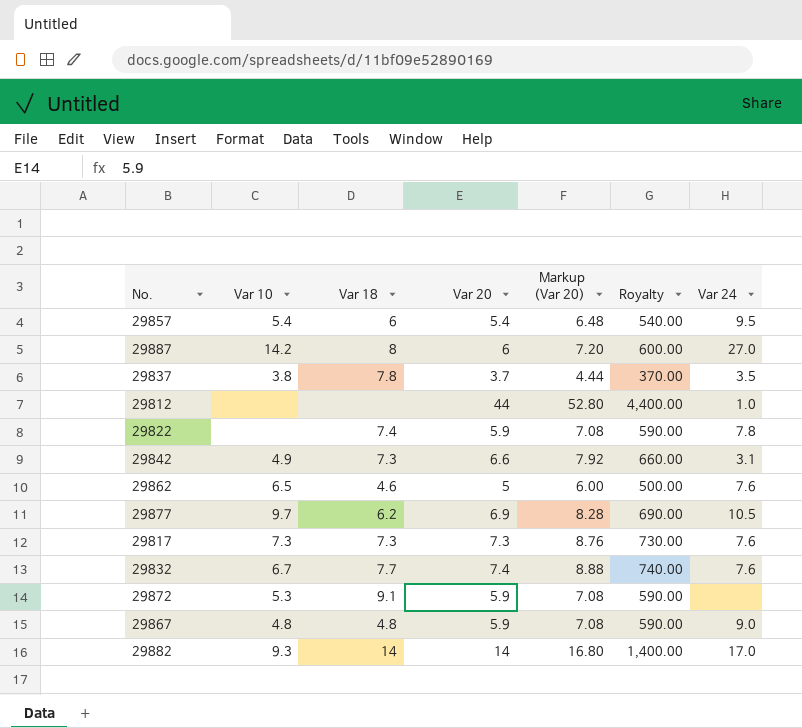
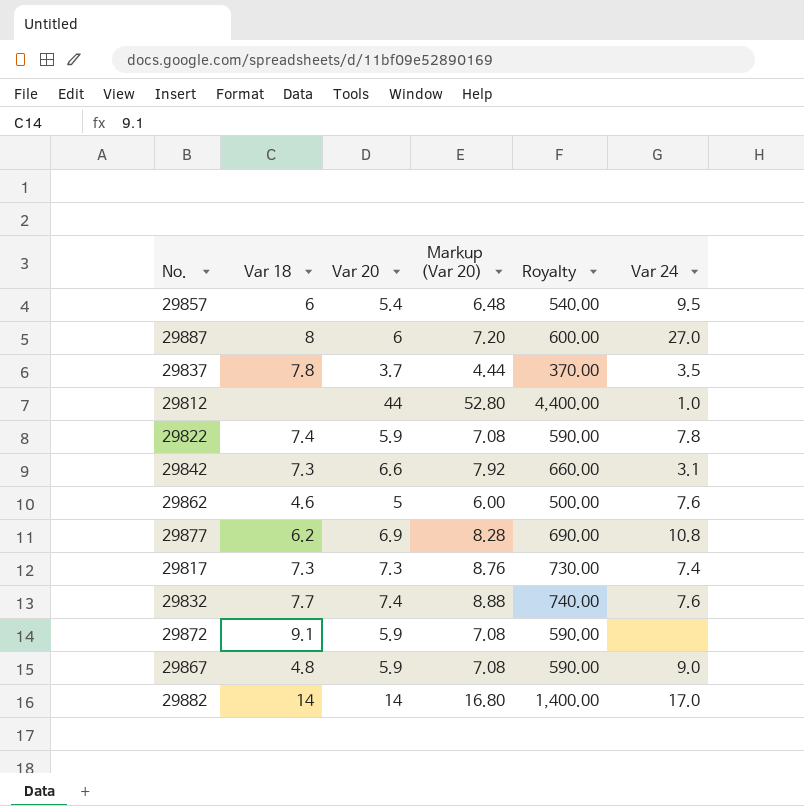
column Var 10 | position: 2 -> none
29877 | Var 24: 10.5 -> 10.8
29817 | Var 24: 7.6 -> 7.4

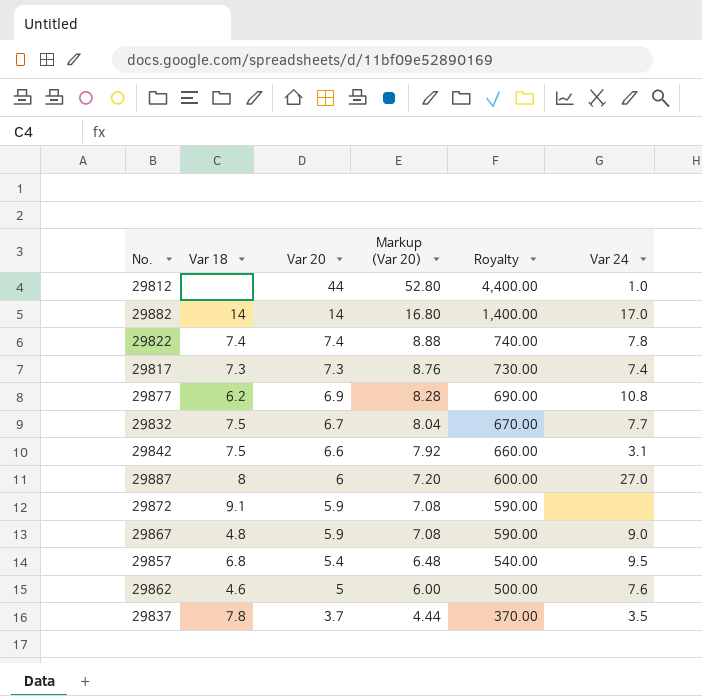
row order: none -> Var 20 descending
29822 | Var 20: 5.9 -> 7.4
29822 | Markup (Var 20): 7.08 -> 8.88
29822 | Royalty: 590.00 -> 740.00
29832 | Var 18: 7.7 -> 7.5
29832 | Var 20: 7.4 -> 6.7
29832 | Markup (Var 20): 8.88 -> 8.04
29832 | Royalty: 740.00 -> 670.00
29832 | Var 24: 7.6 -> 7.7
29842 | Var 18: 7.3 -> 7.5
29857 | Var 18: 6 -> 6.8

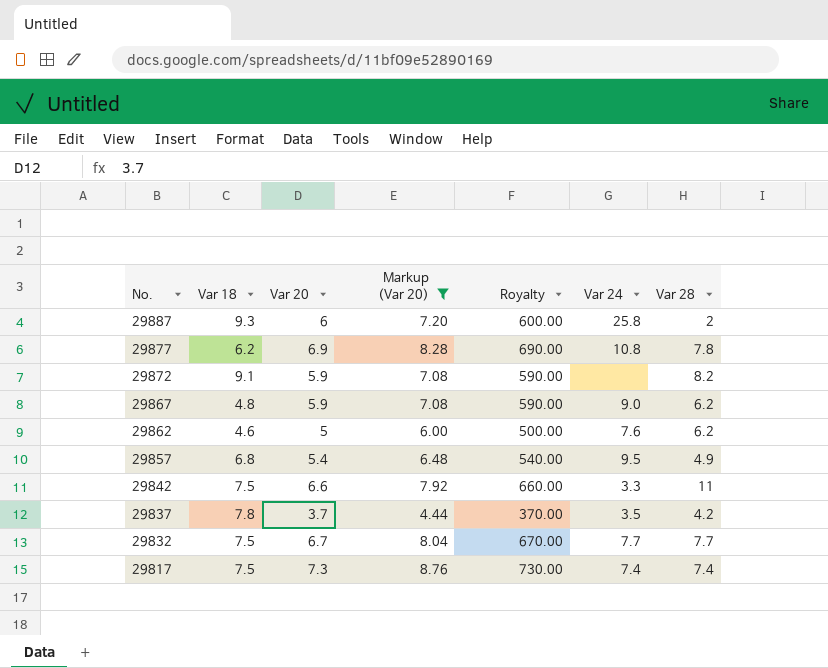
filter: none -> Markup (Var 20) <= 8.76
row order: Var 20 descending -> No. descending
column Var 28 | position: none -> 7
29887 | Var 18: 8 -> 9.3
29887 | Var 24: 27.0 -> 25.8
29842 | Var 24: 3.1 -> 3.3
29817 | Var 18: 7.3 -> 7.5

